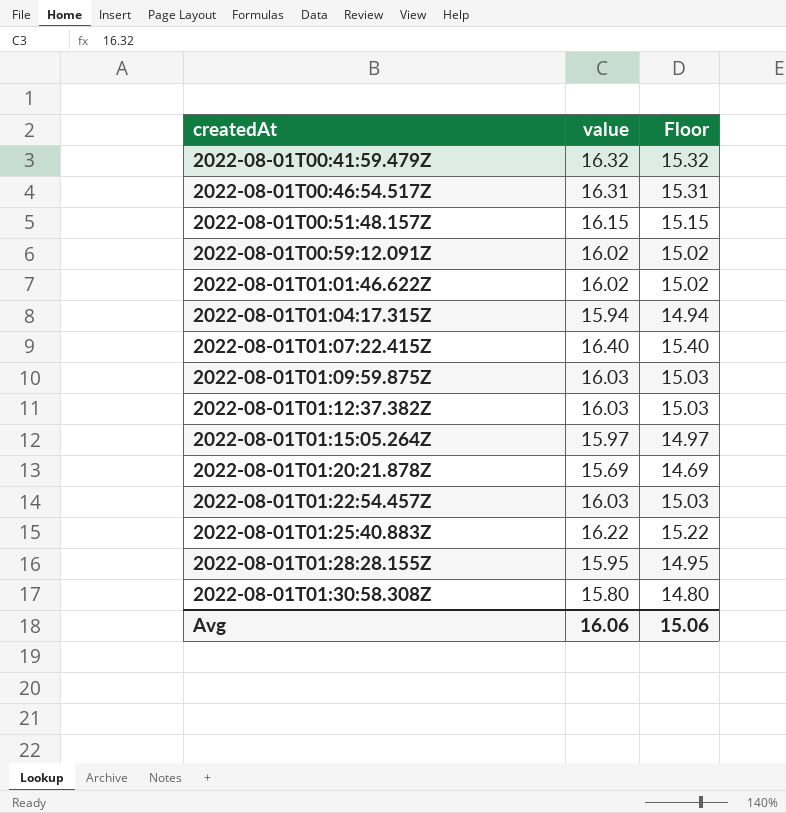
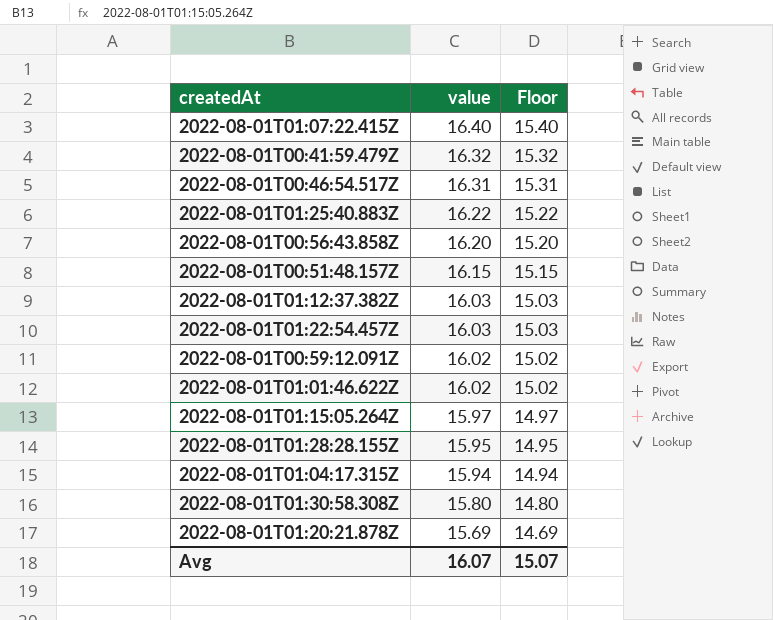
row order: createdAt ascending -> value descending
row 2022-08-01T01:09:59.875Z: 16.03 | 15.03 -> none
row 2022-08-01T00:56:43.858Z: none -> 16.20 | 15.20
Avg | value: 16.06 -> 16.07
Avg | Floor: 15.06 -> 15.07

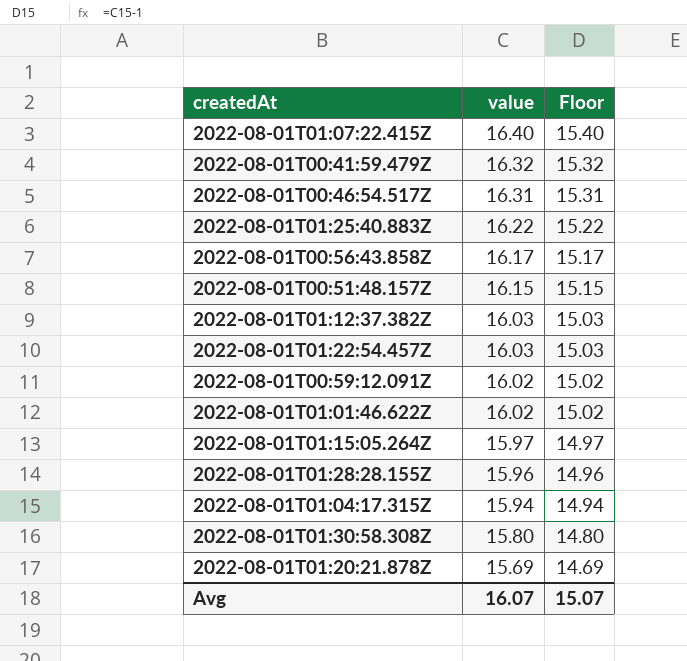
2022-08-01T00:56:43.858Z | value: 16.20 -> 16.17
2022-08-01T00:56:43.858Z | Floor: 15.20 -> 15.17
2022-08-01T01:28:28.155Z | value: 15.95 -> 15.96
2022-08-01T01:28:28.155Z | Floor: 14.95 -> 14.96

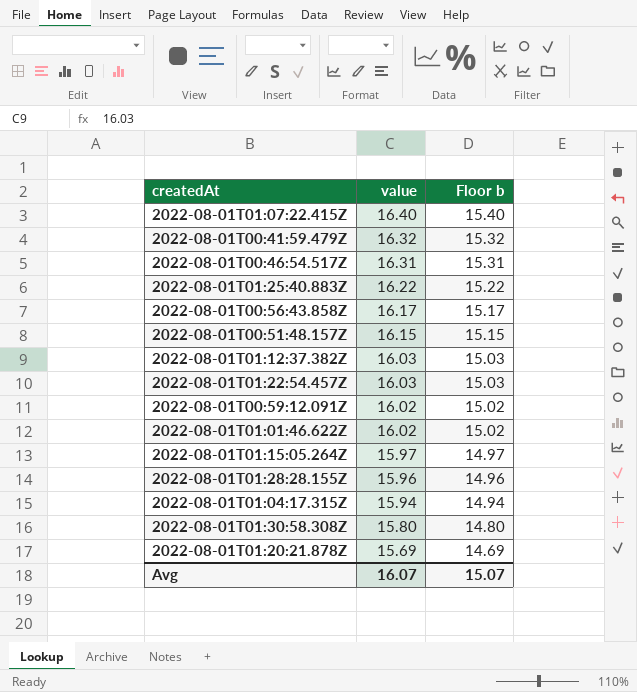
column name: Floor -> Floor b

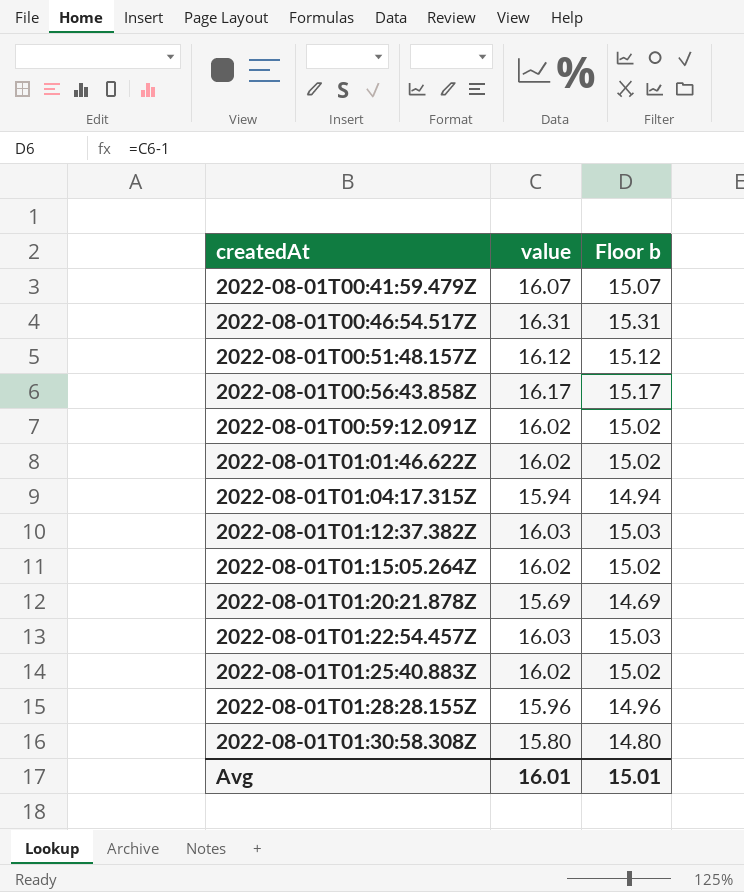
row order: value descending -> createdAt ascending
row 2022-08-01T01:07:22.415Z: 16.40 | 15.40 -> none
2022-08-01T00:41:59.479Z | value: 16.32 -> 16.07
2022-08-01T00:41:59.479Z | Floor b: 15.32 -> 15.07
2022-08-01T00:51:48.157Z | value: 16.15 -> 16.12
2022-08-01T00:51:48.157Z | Floor b: 15.15 -> 15.12
2022-08-01T01:15:05.264Z | value: 15.97 -> 16.02
2022-08-01T01:15:05.264Z | Floor b: 14.97 -> 15.02
2022-08-01T01:25:40.883Z | value: 16.22 -> 16.02
2022-08-01T01:25:40.883Z | Floor b: 15.22 -> 15.02
Avg | value: 16.07 -> 16.01
Avg | Floor b: 15.07 -> 15.01

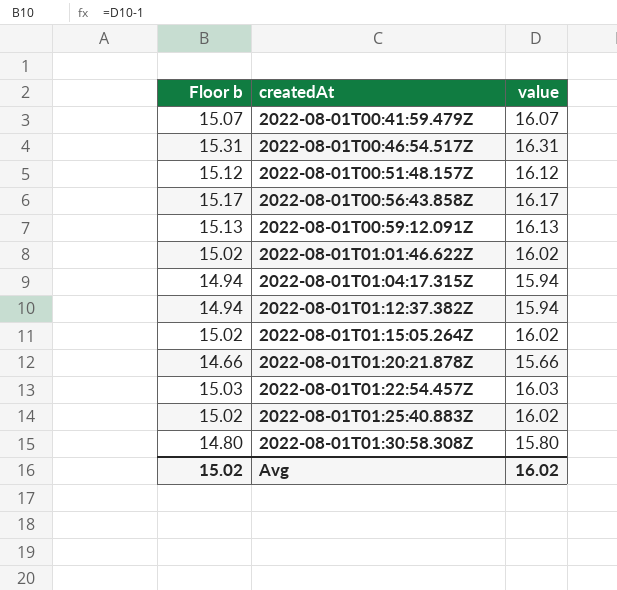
column Floor b | position: 3 -> 1
row 2022-08-01T01:28:28.155Z: 15.96 | 14.96 -> none
2022-08-01T00:59:12.091Z | Floor b: 15.02 -> 15.13
2022-08-01T00:59:12.091Z | value: 16.02 -> 16.13
2022-08-01T01:12:37.382Z | Floor b: 15.03 -> 14.94
2022-08-01T01:12:37.382Z | value: 16.03 -> 15.94
2022-08-01T01:20:21.878Z | Floor b: 14.69 -> 14.66
2022-08-01T01:20:21.878Z | value: 15.69 -> 15.66
Avg | Floor b: 15.01 -> 15.02
Avg | value: 16.01 -> 16.02

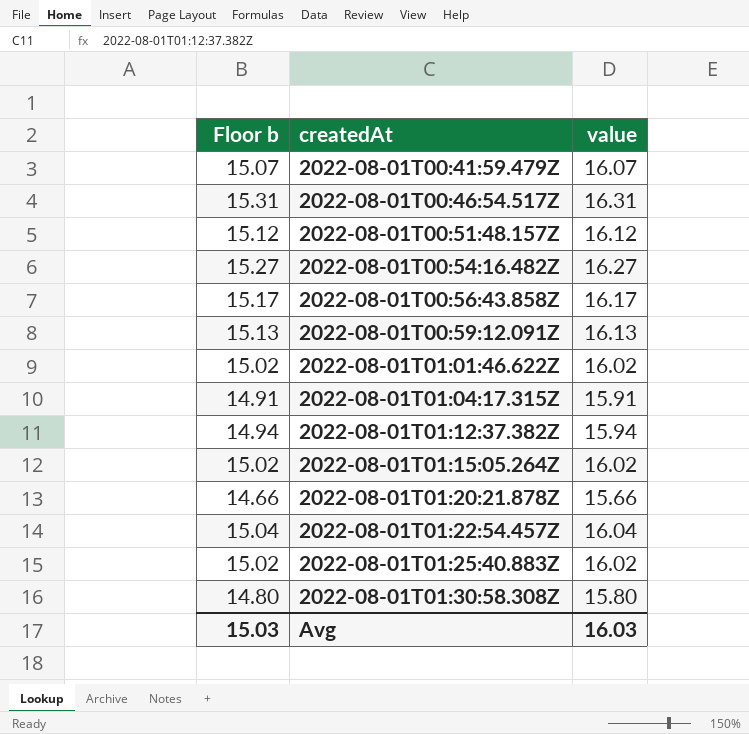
row 2022-08-01T00:54:16.482Z: none -> 15.27 | 16.27
2022-08-01T01:04:17.315Z | Floor b: 14.94 -> 14.91
2022-08-01T01:04:17.315Z | value: 15.94 -> 15.91
2022-08-01T01:22:54.457Z | Floor b: 15.03 -> 15.04
2022-08-01T01:22:54.457Z | value: 16.03 -> 16.04
Avg | Floor b: 15.02 -> 15.03
Avg | value: 16.02 -> 16.03

